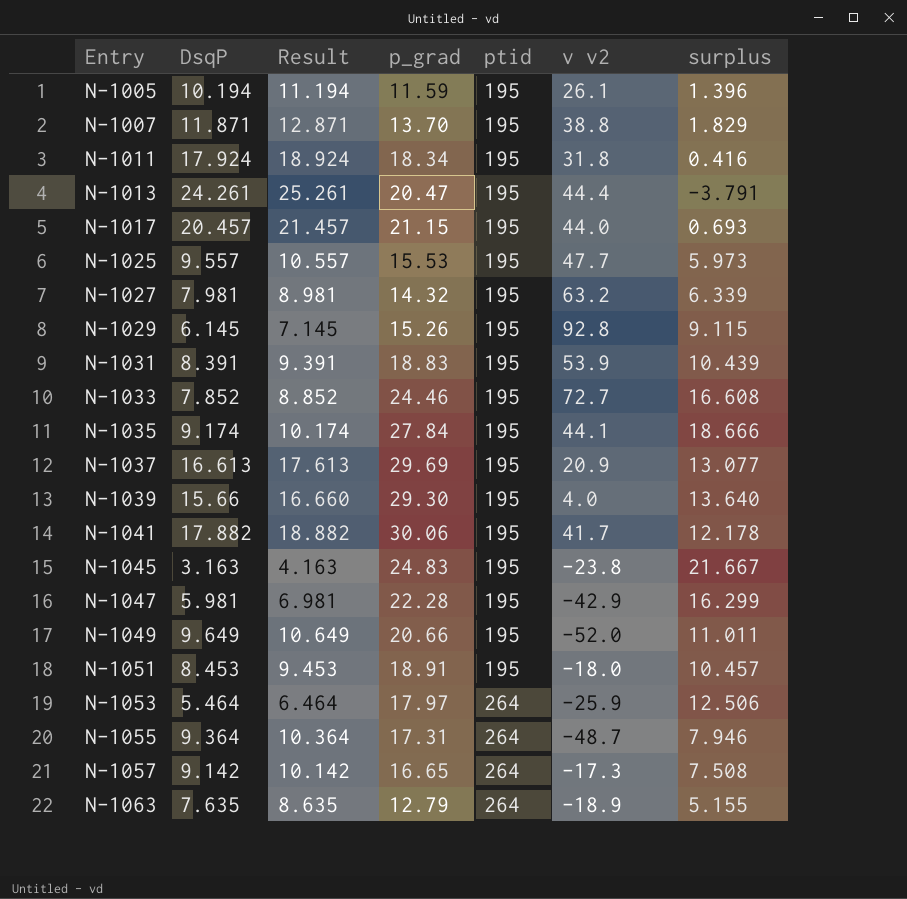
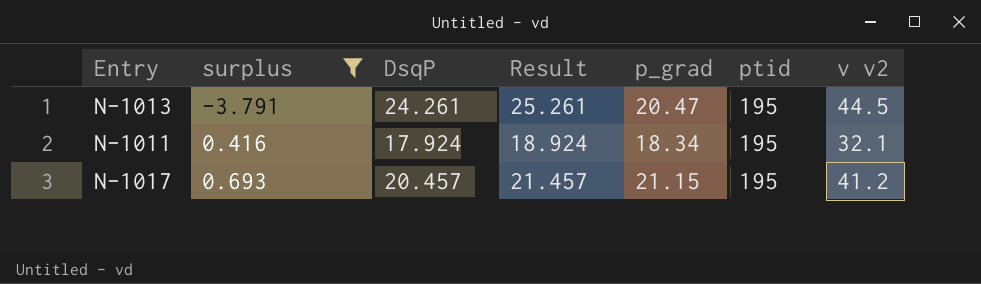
filter: none -> surplus <= 0.693
row order: Entry ascending -> surplus ascending
column surplus | position: 7 -> 2
N-1013 | v v2: 44.4 -> 44.5
N-1011 | v v2: 31.8 -> 32.1
N-1017 | v v2: 44.0 -> 41.2

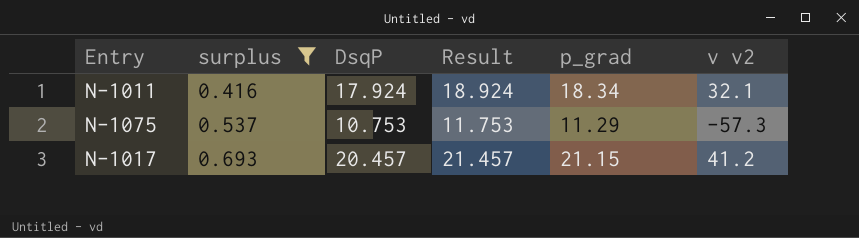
column ptid | position: 6 -> none
row N-1013: -3.791 | 24.261 | 25.261 | 20.47 | 195 | 44.5 -> none
row N-1075: none -> 0.537 | 10.753 | 11.753 | 11.29 | -57.3

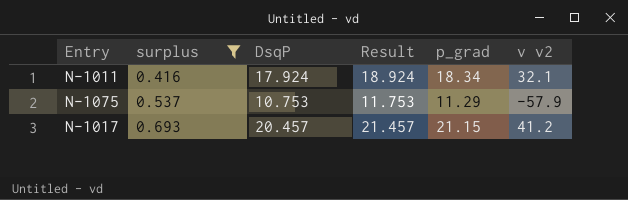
N-1075 | v v2: -57.3 -> -57.9

